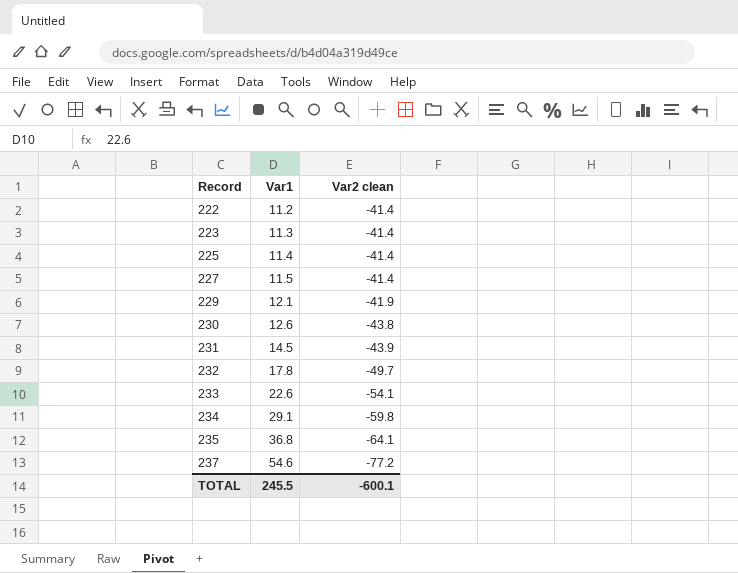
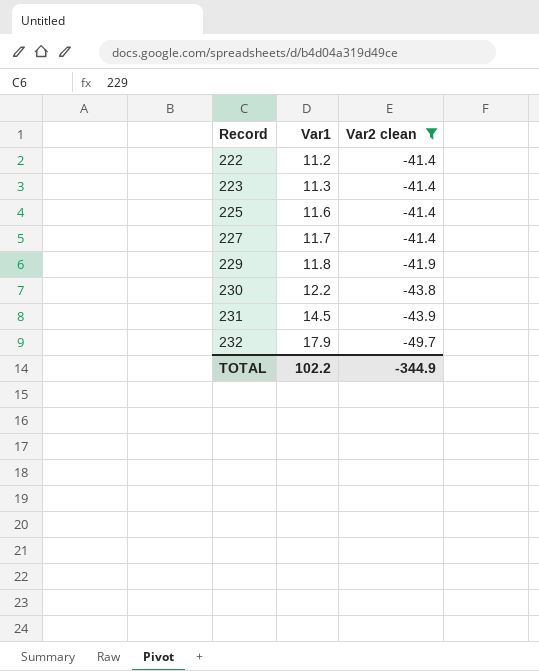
filter: none -> Var2 clean >= -49.7
225 | Var1: 11.4 -> 11.6
227 | Var1: 11.5 -> 11.7
229 | Var1: 12.1 -> 11.8
230 | Var1: 12.6 -> 12.2
232 | Var1: 17.8 -> 17.9
TOTAL | Var1: 245.5 -> 102.2
TOTAL | Var2 clean: -600.1 -> -344.9

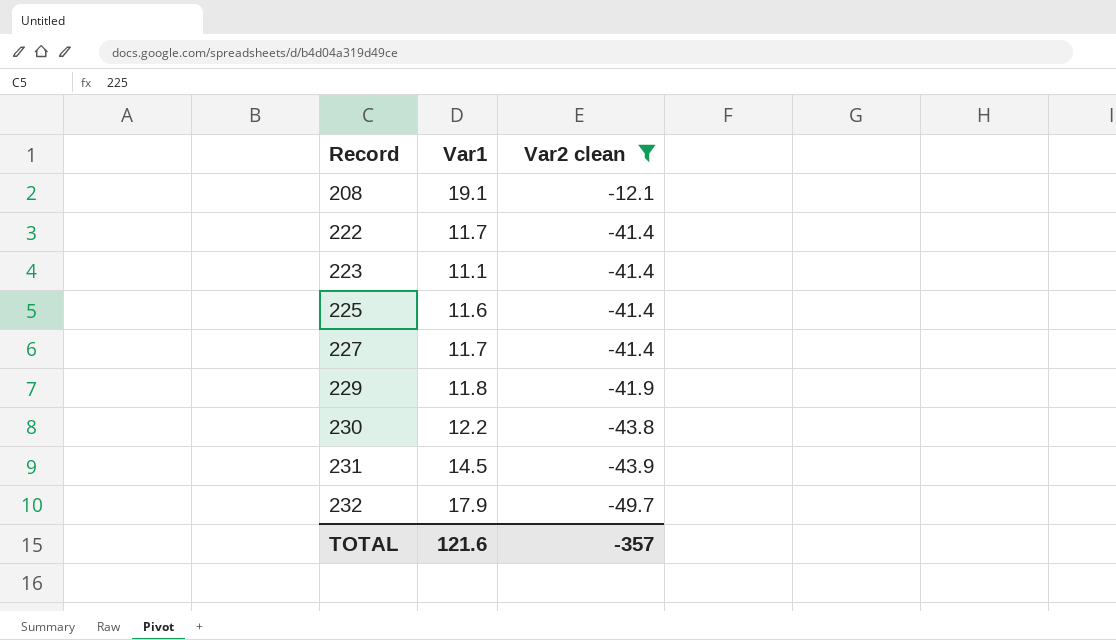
row 208: none -> 19.1 | -12.1
222 | Var1: 11.2 -> 11.7
223 | Var1: 11.3 -> 11.1
TOTAL | Var1: 102.2 -> 121.6
TOTAL | Var2 clean: -344.9 -> -357

